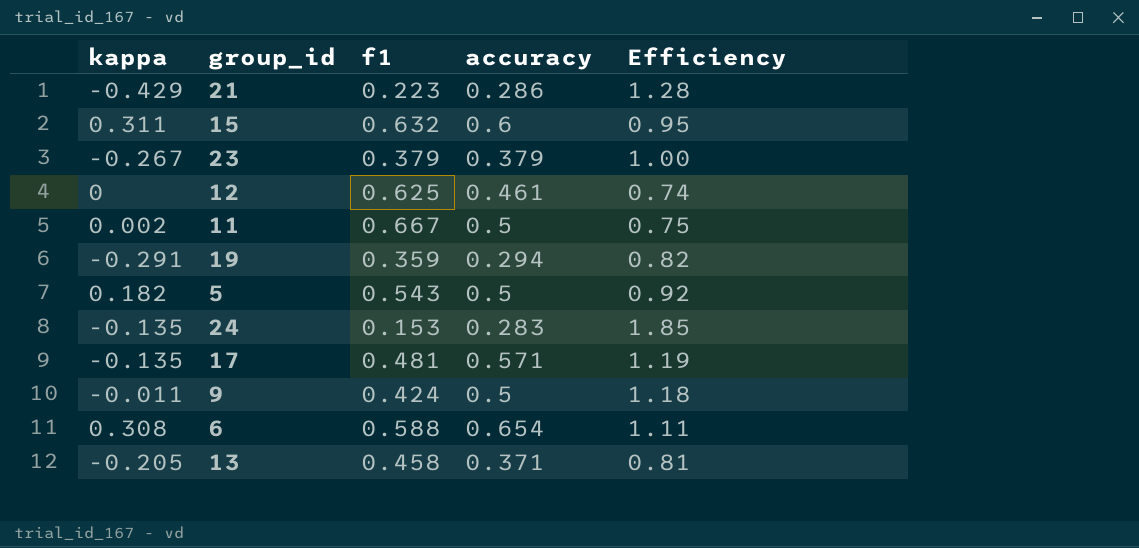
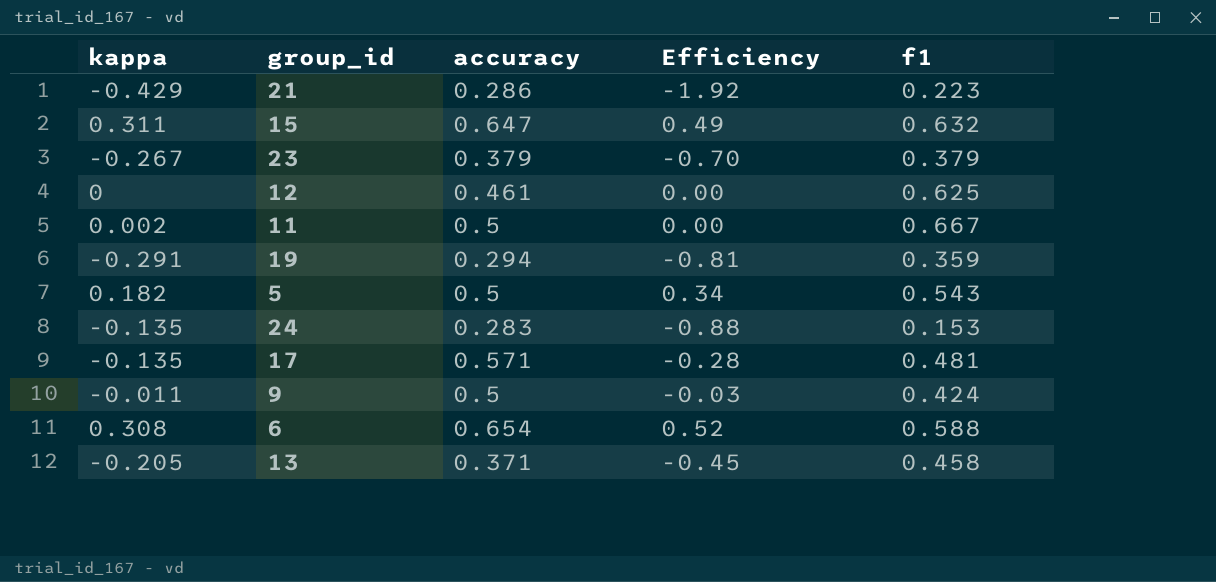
column Efficiency | formula: [accuracy] / [f1] -> [kappa] / [f1]
column f1 | position: 3 -> 5
15 | accuracy: 0.6 -> 0.647

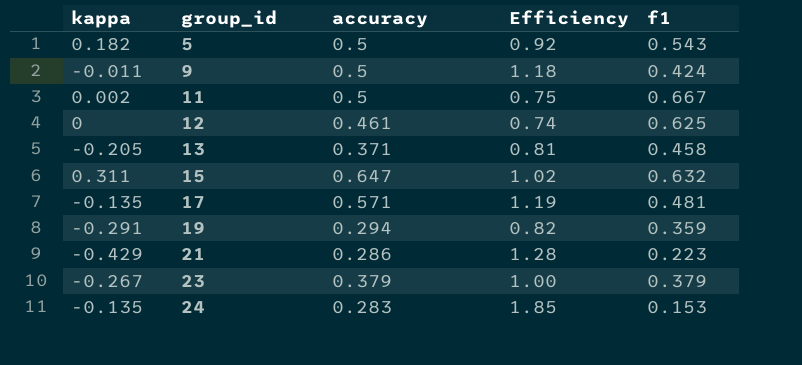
row order: none -> group_id ascending
column Efficiency | formula: [kappa] / [f1] -> [accuracy] / [f1]
row 6: 0.308 | 0.654 | 0.52 | 0.588 -> none

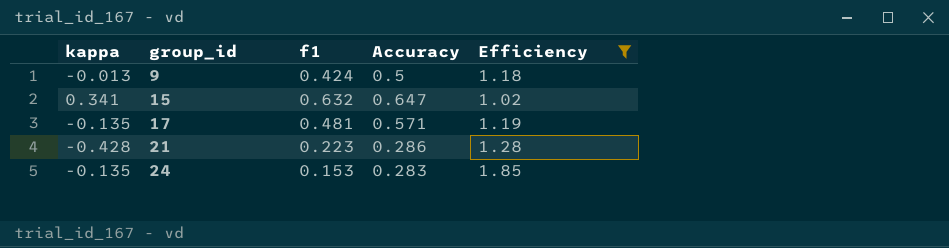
filter: none -> Efficiency >= 1.02
column f1 | position: 5 -> 3
column name: accuracy -> Accuracy
9 | kappa: -0.011 -> -0.013
15 | kappa: 0.311 -> 0.341
21 | kappa: -0.429 -> -0.428

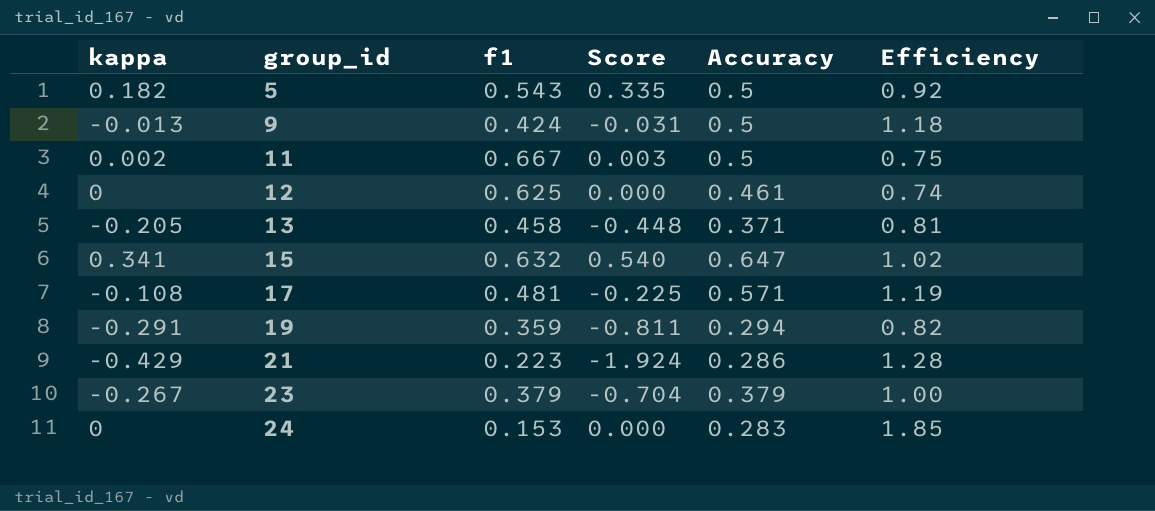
filter: Efficiency >= 1.02 -> none
column Score | formula: none -> [kappa] / [f1]
17 | kappa: -0.135 -> -0.108
21 | kappa: -0.428 -> -0.429
24 | kappa: -0.135 -> 0

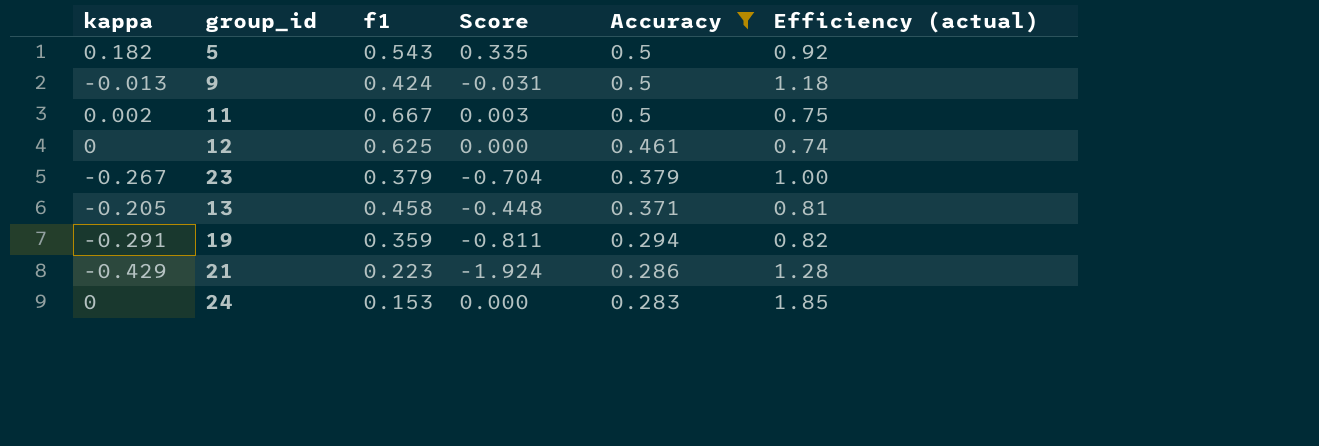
filter: none -> Accuracy <= 0.5
row order: group_id ascending -> Accuracy descending
column name: Efficiency -> Efficiency (actual)

